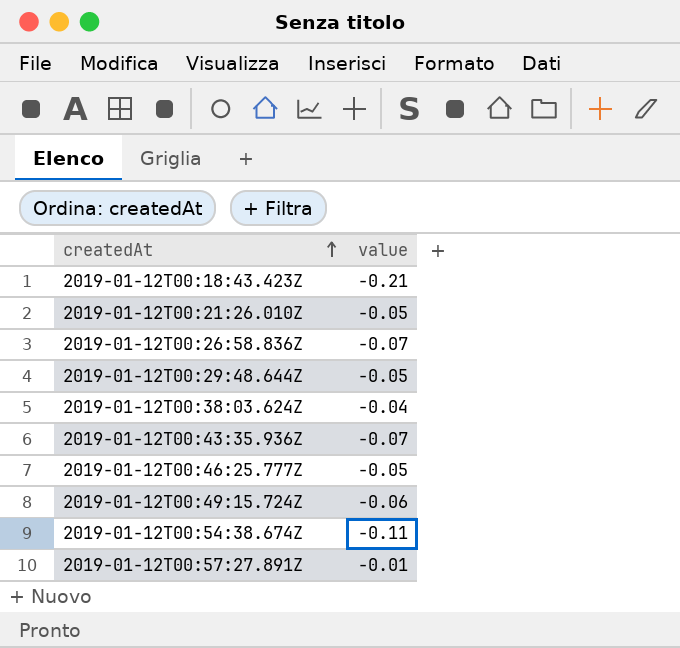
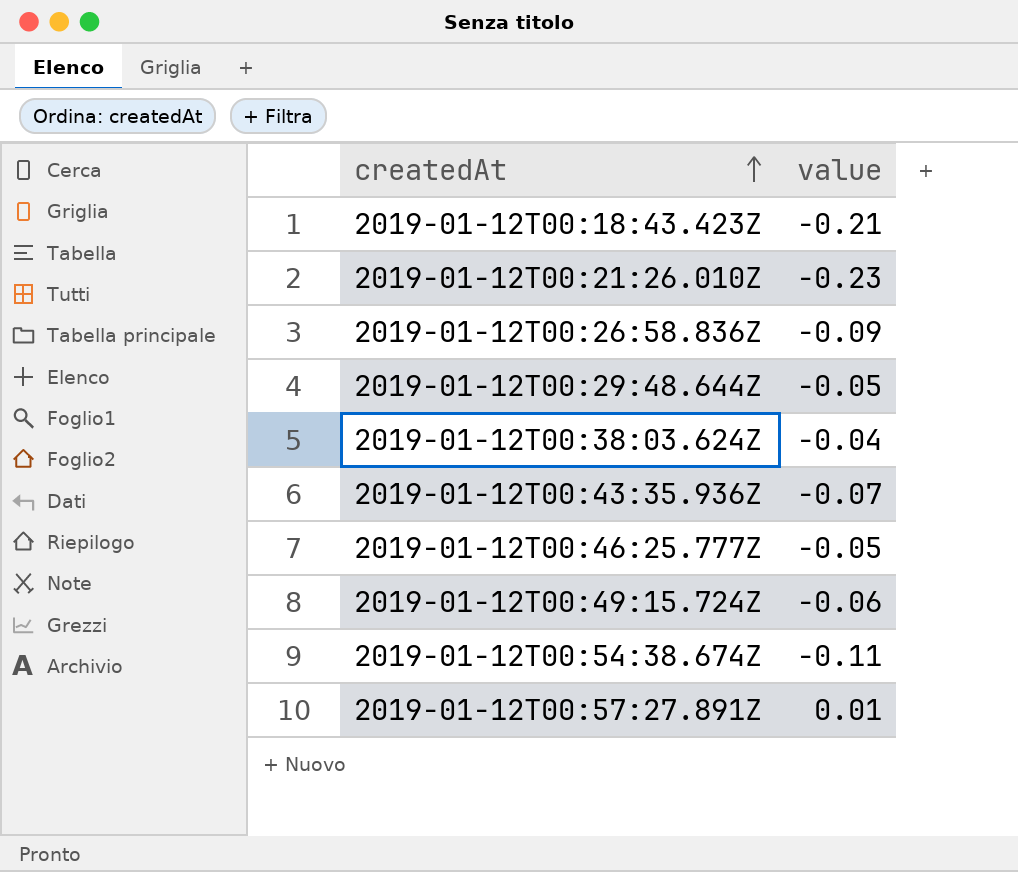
2019-01-12T00:21:26.010Z | value: -0.05 -> -0.23
2019-01-12T00:26:58.836Z | value: -0.07 -> -0.09
2019-01-12T00:57:27.891Z | value: -0.01 -> 0.01

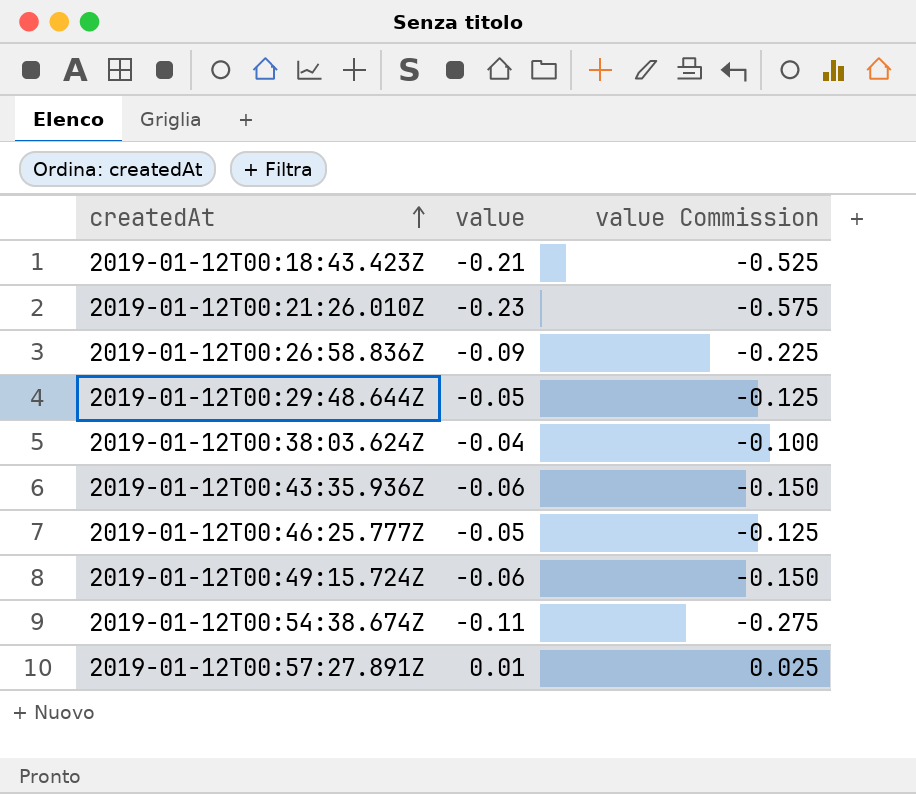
column value Commission | formula: none -> [value] * 2.5
2019-01-12T00:43:35.936Z | value: -0.07 -> -0.06

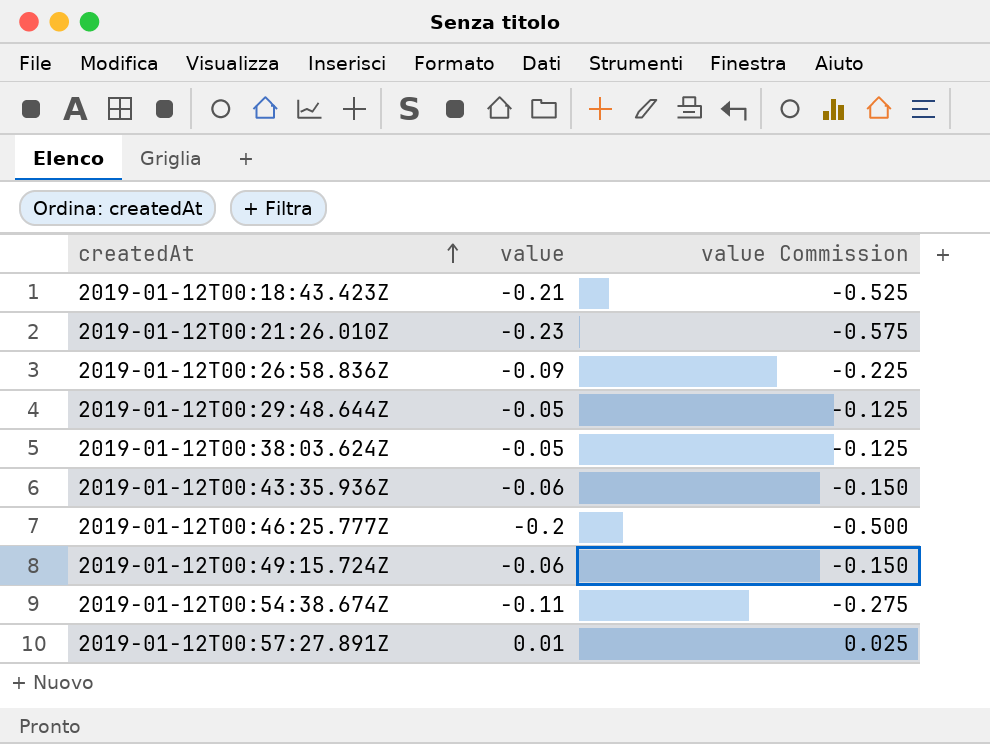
2019-01-12T00:38:03.624Z | value: -0.04 -> -0.05
2019-01-12T00:38:03.624Z | value Commission: -0.100 -> -0.125
2019-01-12T00:46:25.777Z | value: -0.05 -> -0.2
2019-01-12T00:46:25.777Z | value Commission: -0.125 -> -0.500

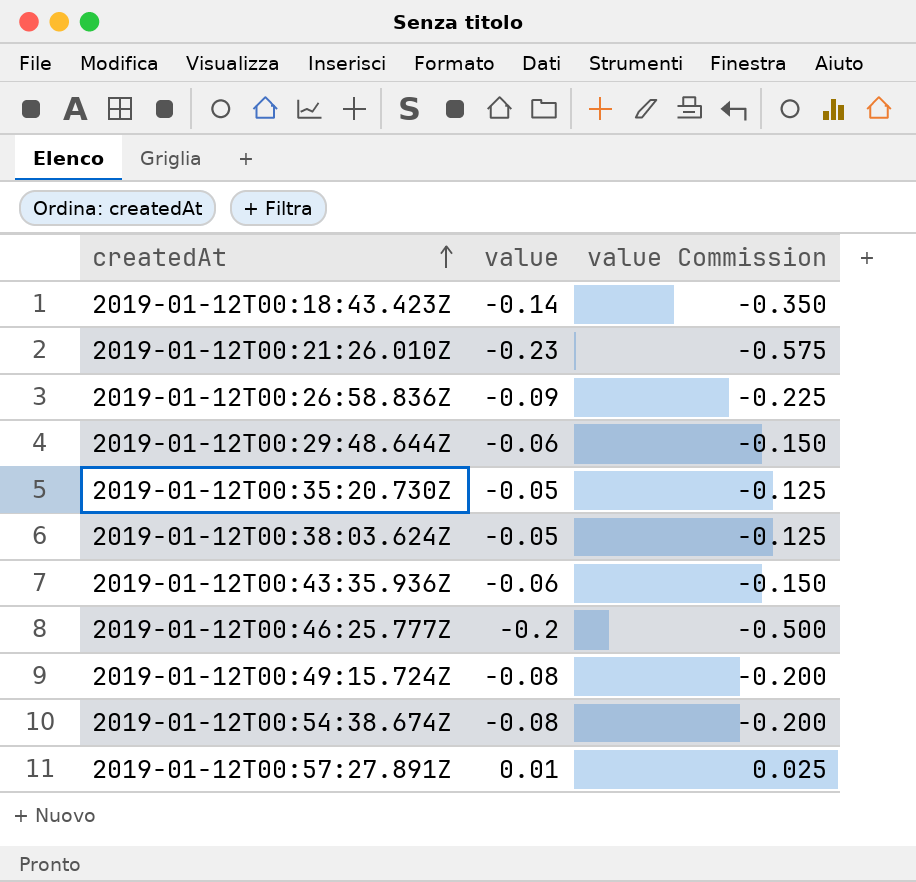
2019-01-12T00:18:43.423Z | value: -0.21 -> -0.14
2019-01-12T00:18:43.423Z | value Commission: -0.525 -> -0.350
2019-01-12T00:29:48.644Z | value: -0.05 -> -0.06
2019-01-12T00:29:48.644Z | value Commission: -0.125 -> -0.150
row 2019-01-12T00:35:20.730Z: none -> -0.05 | -0.125
2019-01-12T00:49:15.724Z | value: -0.06 -> -0.08
2019-01-12T00:49:15.724Z | value Commission: -0.150 -> -0.200
2019-01-12T00:54:38.674Z | value: -0.11 -> -0.08
2019-01-12T00:54:38.674Z | value Commission: -0.275 -> -0.200

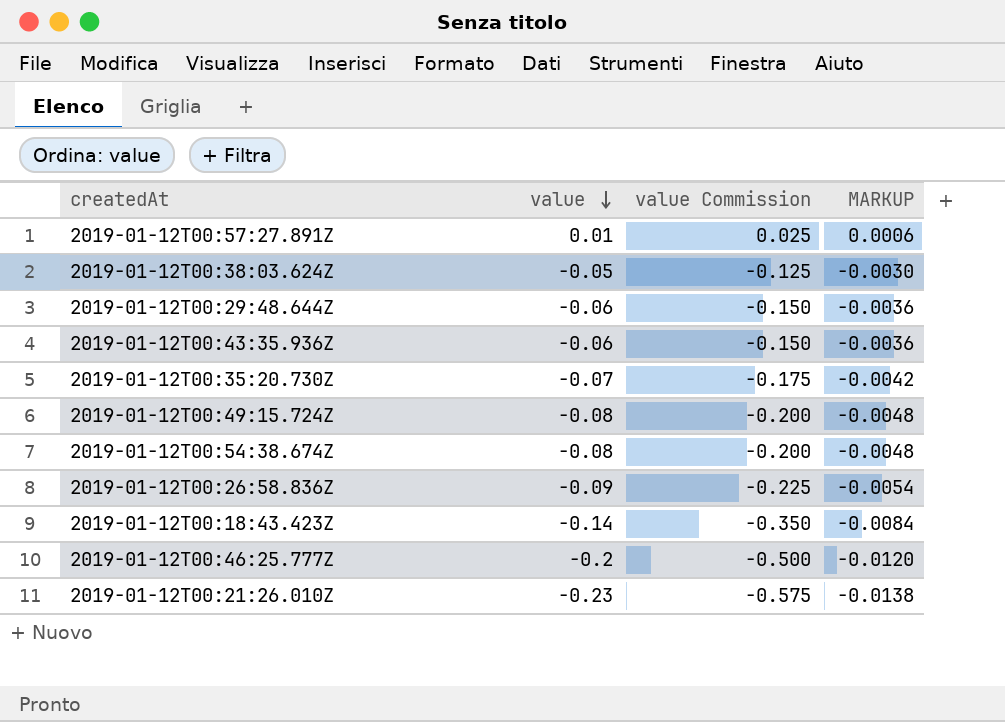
row order: createdAt ascending -> value descending
column MARKUP | formula: none -> [value] * 0.06
2019-01-12T00:35:20.730Z | value: -0.05 -> -0.07
2019-01-12T00:35:20.730Z | value Commission: -0.125 -> -0.175

